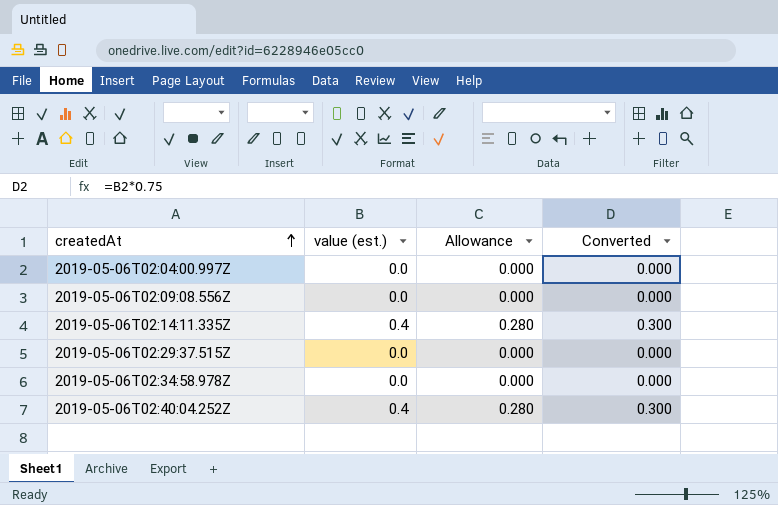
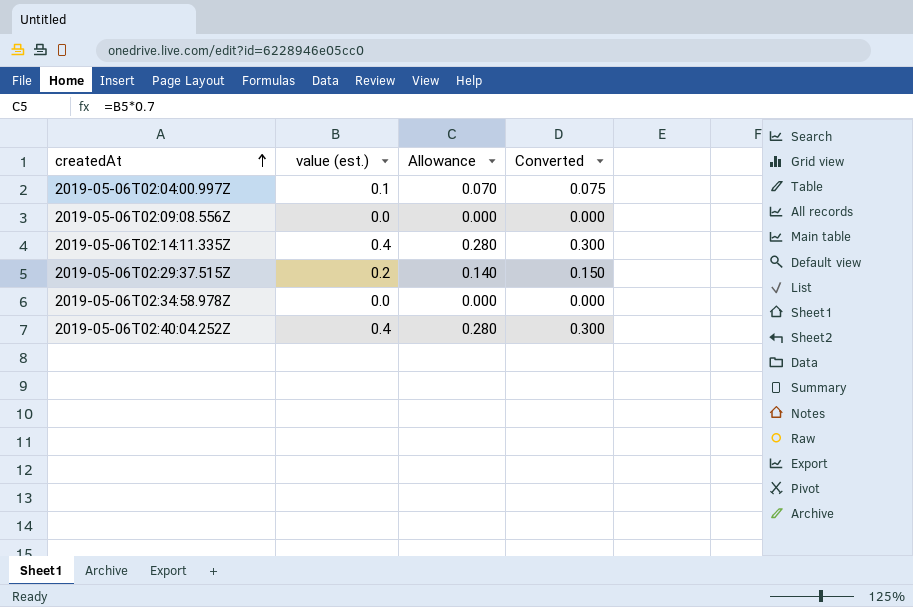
2019-05-06T02:04:00.997Z | value (est.): 0.0 -> 0.1
2019-05-06T02:04:00.997Z | Allowance: 0.000 -> 0.070
2019-05-06T02:04:00.997Z | Converted: 0.000 -> 0.075
2019-05-06T02:29:37.515Z | value (est.): 0.0 -> 0.2
2019-05-06T02:29:37.515Z | Allowance: 0.000 -> 0.140
2019-05-06T02:29:37.515Z | Converted: 0.000 -> 0.150

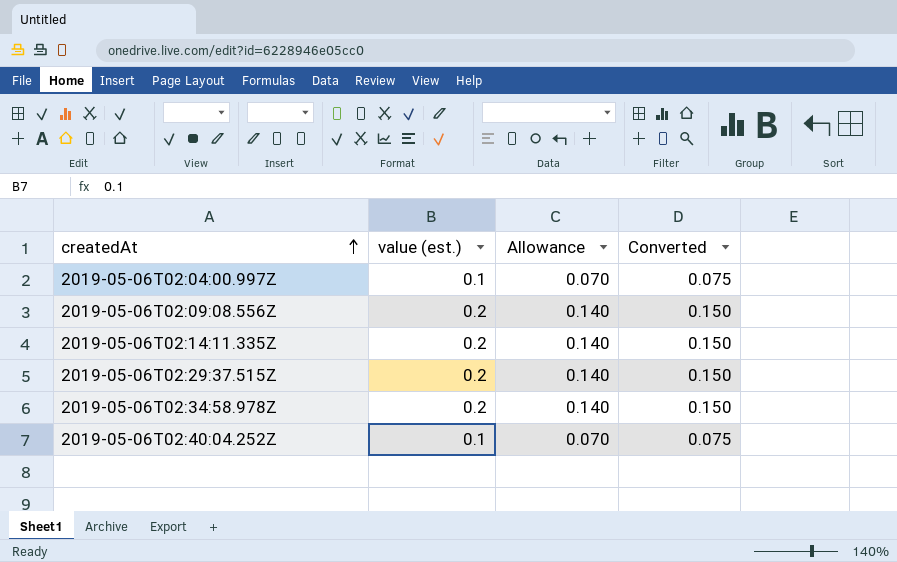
2019-05-06T02:09:08.556Z | value (est.): 0.0 -> 0.2
2019-05-06T02:09:08.556Z | Allowance: 0.000 -> 0.140
2019-05-06T02:09:08.556Z | Converted: 0.000 -> 0.150
2019-05-06T02:14:11.335Z | value (est.): 0.4 -> 0.2
2019-05-06T02:14:11.335Z | Allowance: 0.280 -> 0.140
2019-05-06T02:14:11.335Z | Converted: 0.300 -> 0.150
2019-05-06T02:34:58.978Z | value (est.): 0.0 -> 0.2
2019-05-06T02:34:58.978Z | Allowance: 0.000 -> 0.140
2019-05-06T02:34:58.978Z | Converted: 0.000 -> 0.150
2019-05-06T02:40:04.252Z | value (est.): 0.4 -> 0.1
2019-05-06T02:40:04.252Z | Allowance: 0.280 -> 0.070
2019-05-06T02:40:04.252Z | Converted: 0.300 -> 0.075

